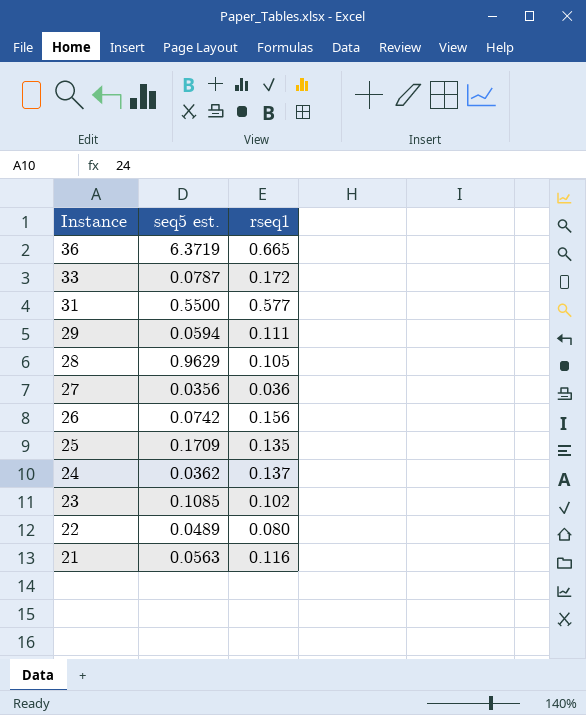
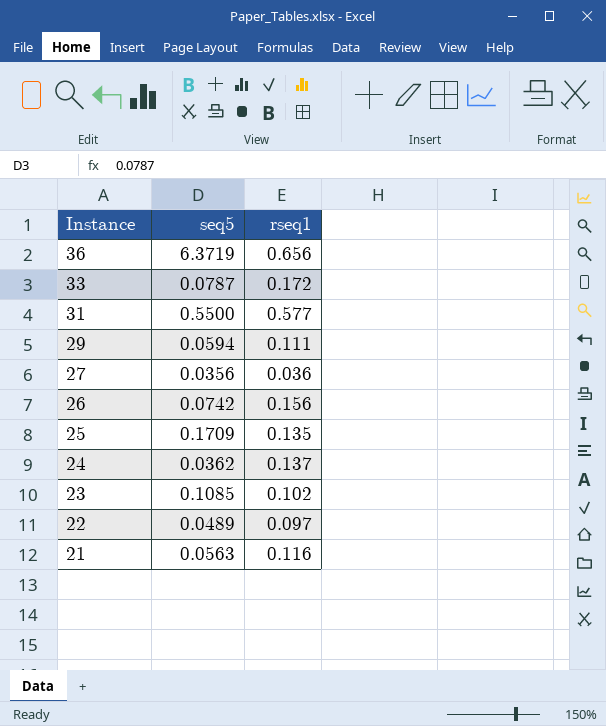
column name: seq5 est. -> seq5
row 28: 0.9629 | 0.105 -> none
36 | rseq1: 0.665 -> 0.656
22 | rseq1: 0.080 -> 0.097

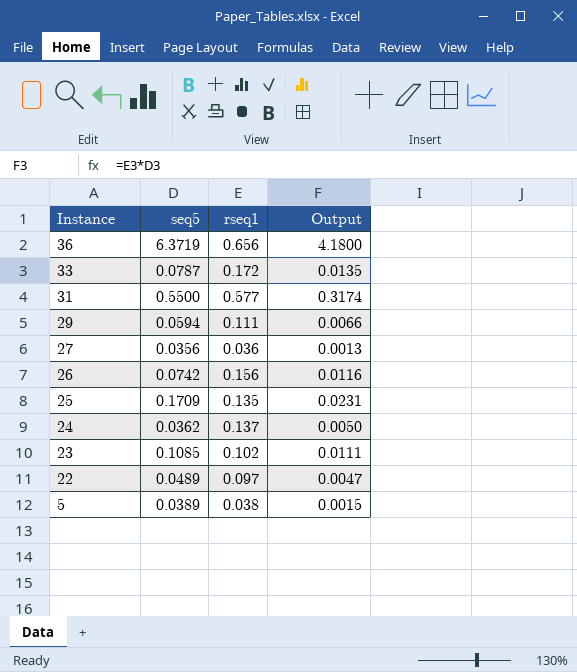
column Output | formula: none -> [seq5] * [rseq1]
row 21: 0.0563 | 0.116 -> none
row 5: none -> 0.0389 | 0.038 | 0.0015

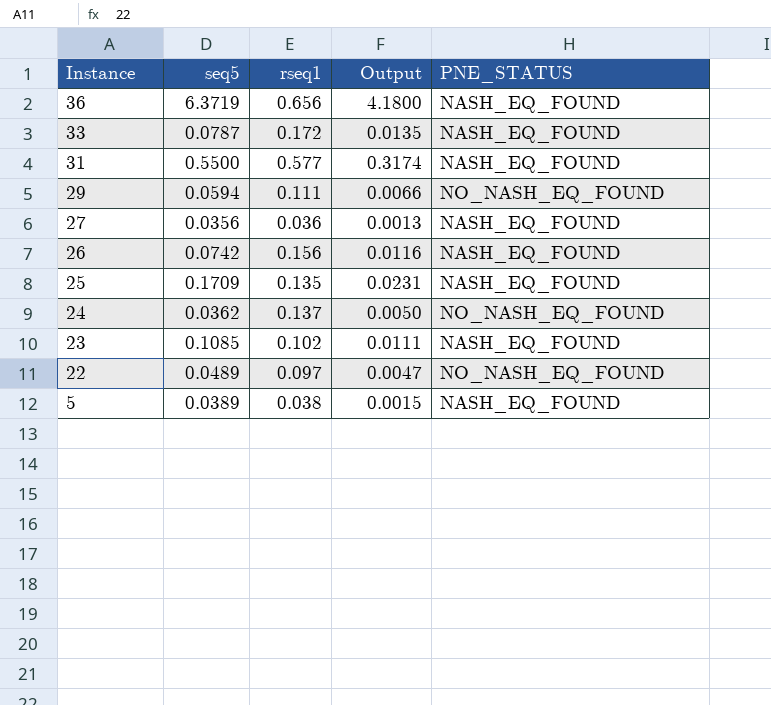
column PNE_STATUS | position: none -> 5

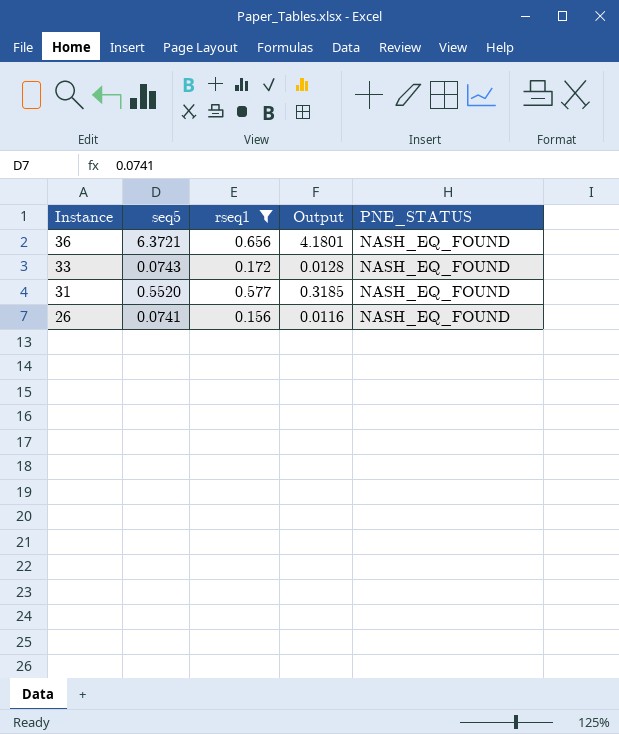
filter: none -> rseq1 >= 0.156
36 | seq5: 6.3719 -> 6.3721
36 | Output: 4.1800 -> 4.1801
33 | seq5: 0.0787 -> 0.0743
33 | Output: 0.0135 -> 0.0128
31 | seq5: 0.5500 -> 0.5520
31 | Output: 0.3174 -> 0.3185
26 | seq5: 0.0742 -> 0.0741

